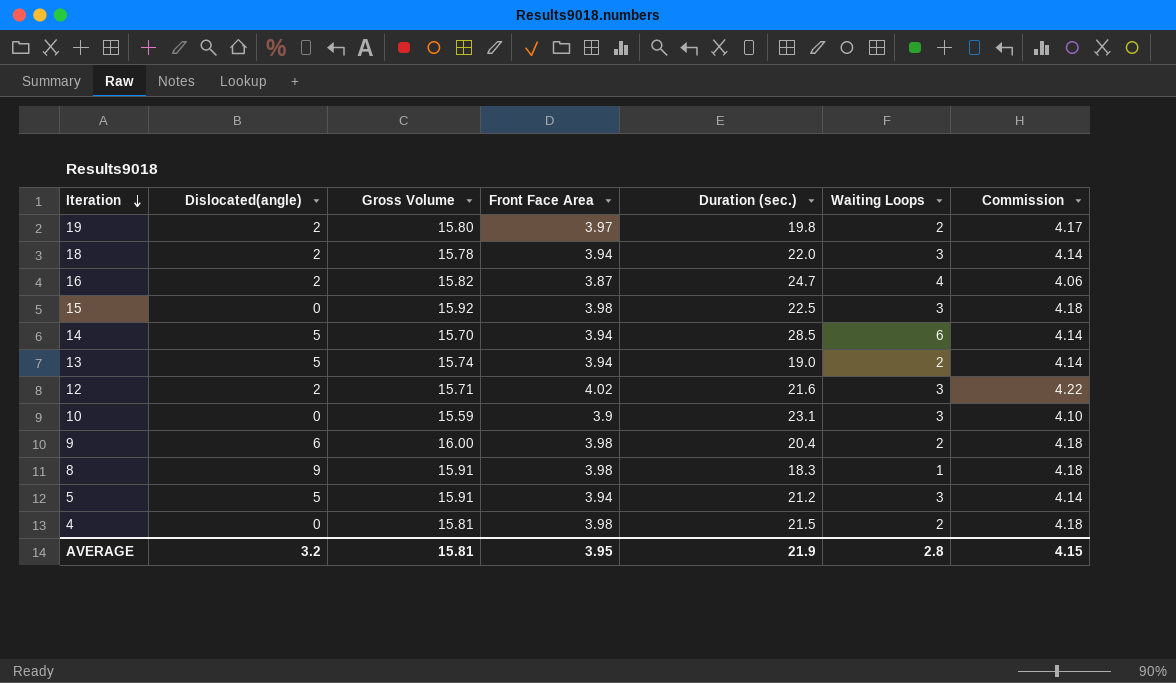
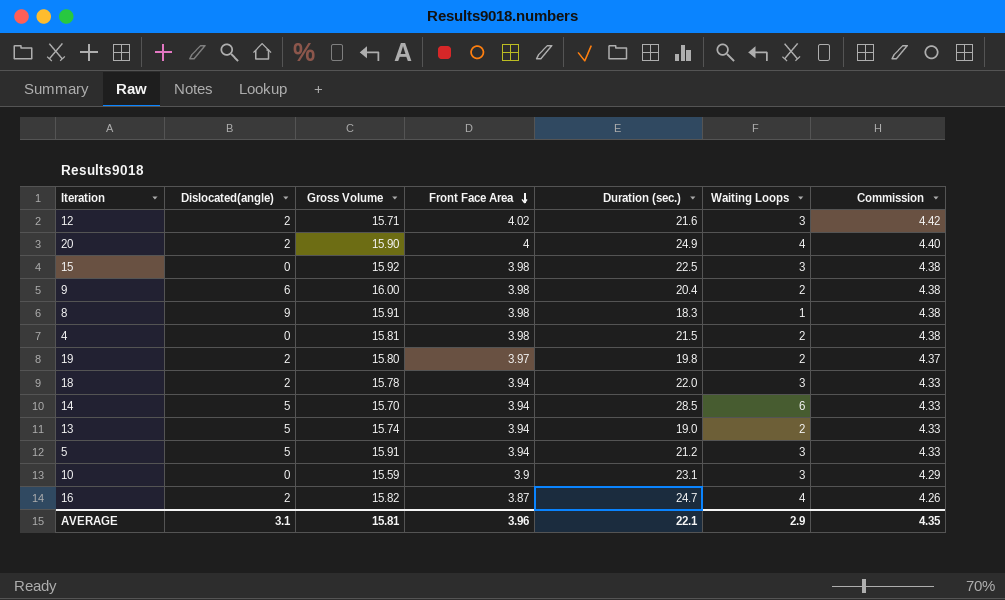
row order: Iteration descending -> Front Face Area descending
column Commission | formula: [Front Face Area] * 1.05 -> [Front Face Area] * 1.1
row 20: none -> 2 | 15.90 | 4 | 24.9 | 4 | 4.40
AVERAGE | Dislocated(angle): 3.2 -> 3.1
AVERAGE | Front Face Area: 3.95 -> 3.96
AVERAGE | Duration (sec.): 21.9 -> 22.1
AVERAGE | Waiting Loops: 2.8 -> 2.9
AVERAGE | Commission: 4.15 -> 4.35

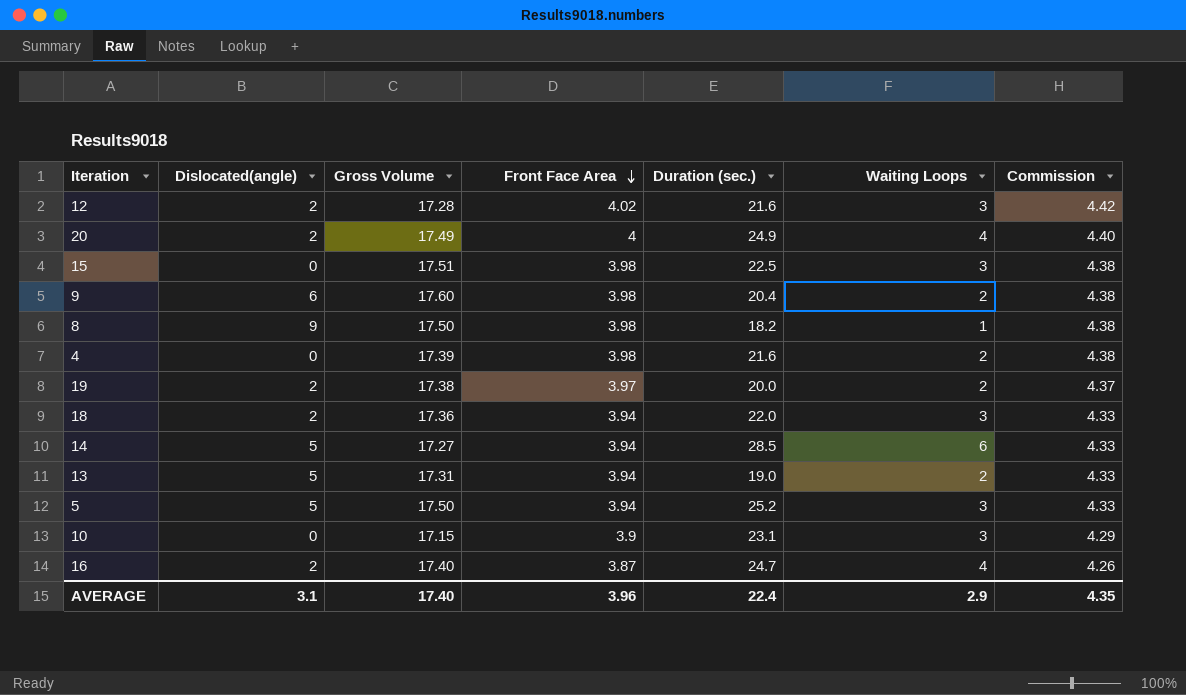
12 | Gross Volume: 15.71 -> 17.28
20 | Gross Volume: 15.90 -> 17.49
15 | Gross Volume: 15.92 -> 17.51
9 | Gross Volume: 16.00 -> 17.60
8 | Gross Volume: 15.91 -> 17.50
8 | Duration (sec.): 18.3 -> 18.2
4 | Gross Volume: 15.81 -> 17.39
4 | Duration (sec.): 21.5 -> 21.6
19 | Gross Volume: 15.80 -> 17.38
19 | Duration (sec.): 19.8 -> 20.0
18 | Gross Volume: 15.78 -> 17.36
14 | Gross Volume: 15.70 -> 17.27
13 | Gross Volume: 15.74 -> 17.31
5 | Gross Volume: 15.91 -> 17.50
5 | Duration (sec.): 21.2 -> 25.2
10 | Gross Volume: 15.59 -> 17.15
16 | Gross Volume: 15.82 -> 17.40
AVERAGE | Gross Volume: 15.81 -> 17.40
AVERAGE | Duration (sec.): 22.1 -> 22.4

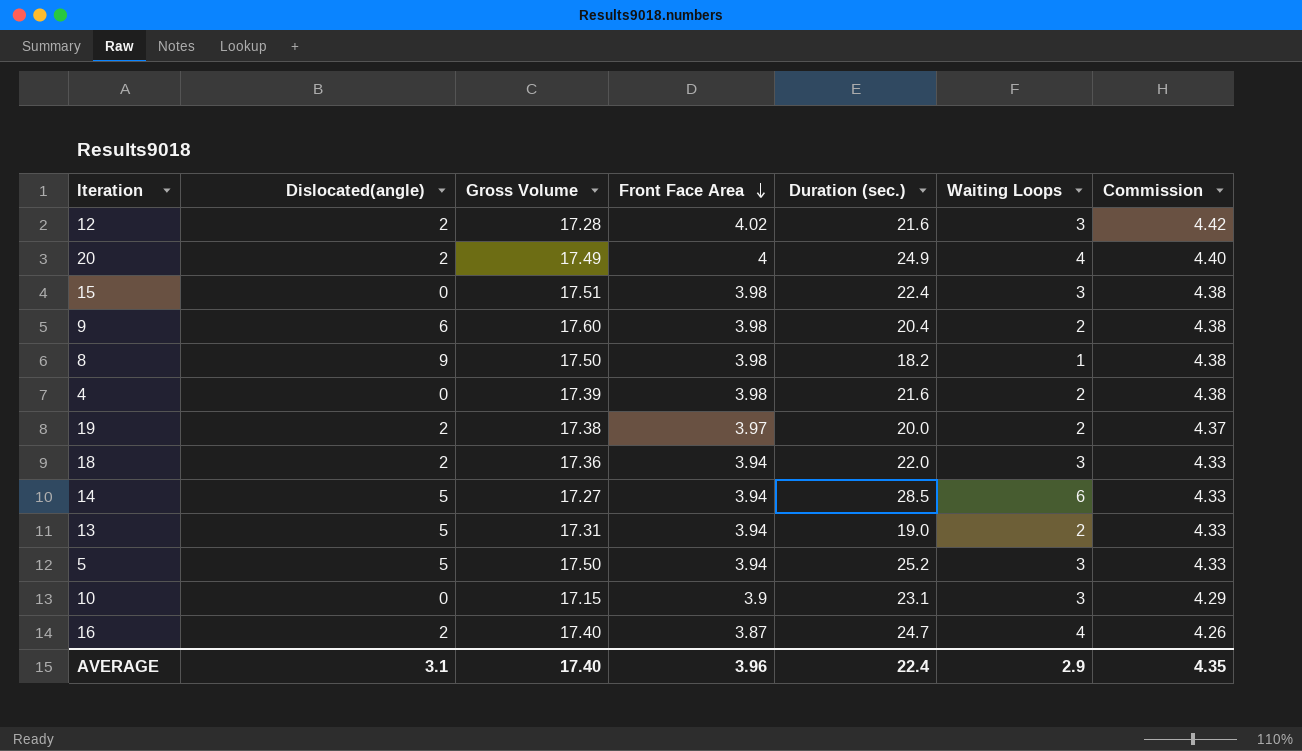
15 | Duration (sec.): 22.5 -> 22.4

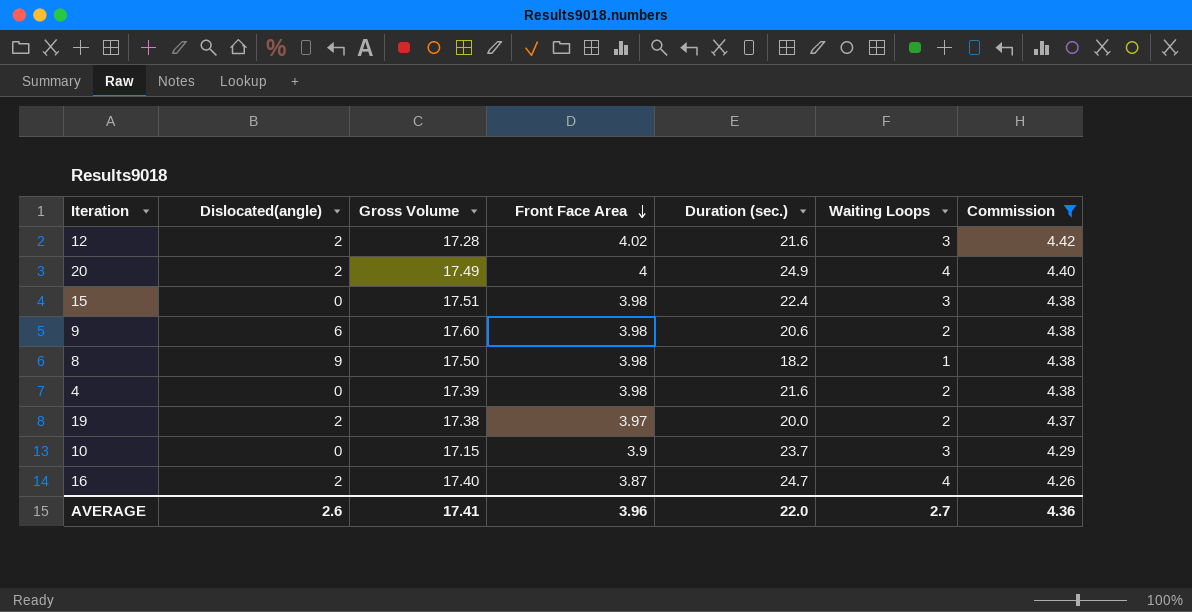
filter: none -> Commission != 4.33
9 | Duration (sec.): 20.4 -> 20.6
10 | Duration (sec.): 23.1 -> 23.7
AVERAGE | Dislocated(angle): 3.1 -> 2.6
AVERAGE | Gross Volume: 17.40 -> 17.41
AVERAGE | Duration (sec.): 22.4 -> 22.0
AVERAGE | Waiting Loops: 2.9 -> 2.7
AVERAGE | Commission: 4.35 -> 4.36

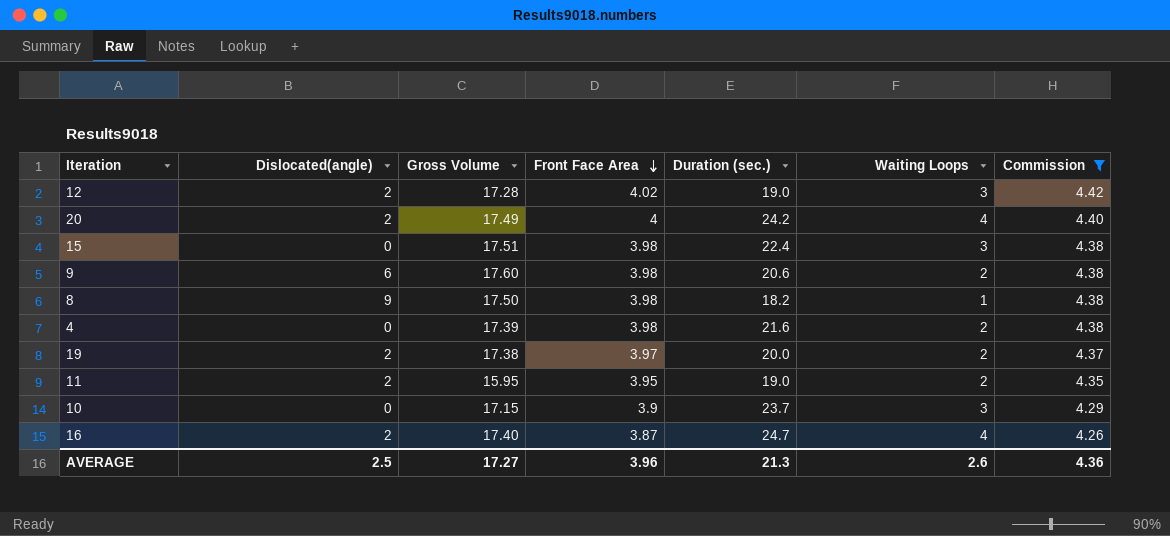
12 | Duration (sec.): 21.6 -> 19.0
20 | Duration (sec.): 24.9 -> 24.2
row 11: none -> 2 | 15.95 | 3.95 | 19.0 | 2 | 4.35
AVERAGE | Dislocated(angle): 2.6 -> 2.5
AVERAGE | Gross Volume: 17.41 -> 17.27
AVERAGE | Duration (sec.): 22.0 -> 21.3
AVERAGE | Waiting Loops: 2.7 -> 2.6

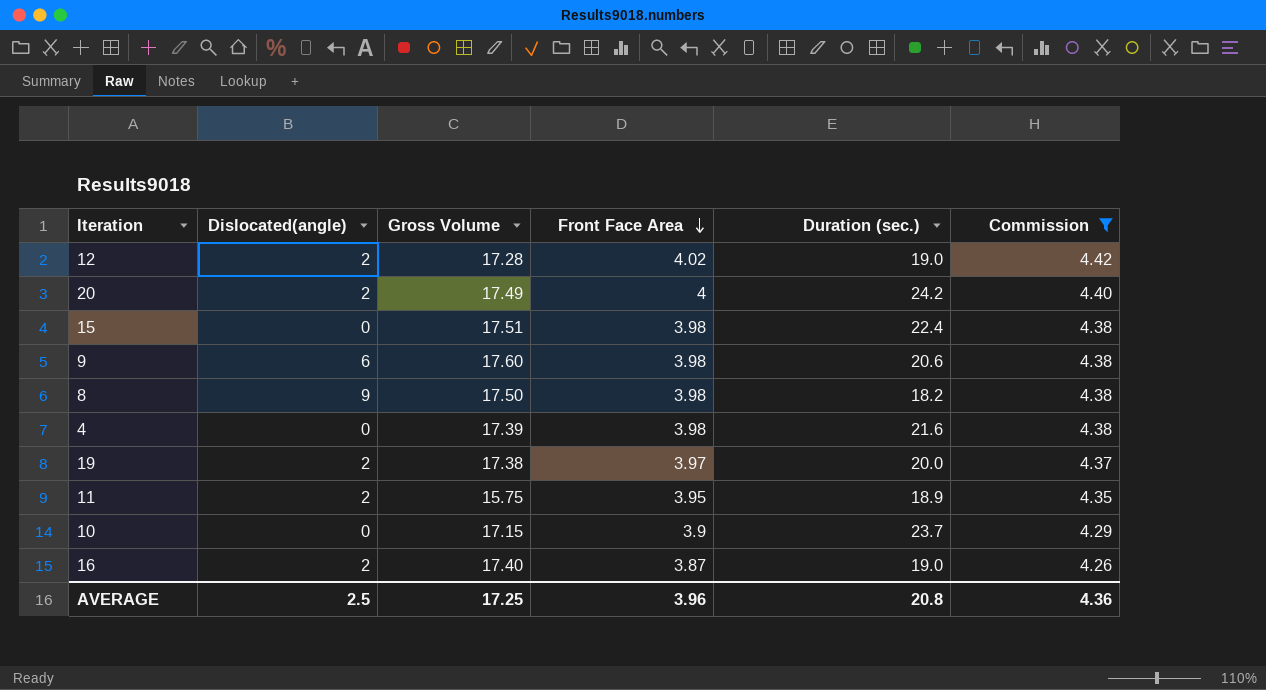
column Waiting Loops | position: 6 -> none
11 | Gross Volume: 15.95 -> 15.75
11 | Duration (sec.): 19.0 -> 18.9
16 | Duration (sec.): 24.7 -> 19.0
AVERAGE | Gross Volume: 17.27 -> 17.25
AVERAGE | Duration (sec.): 21.3 -> 20.8

